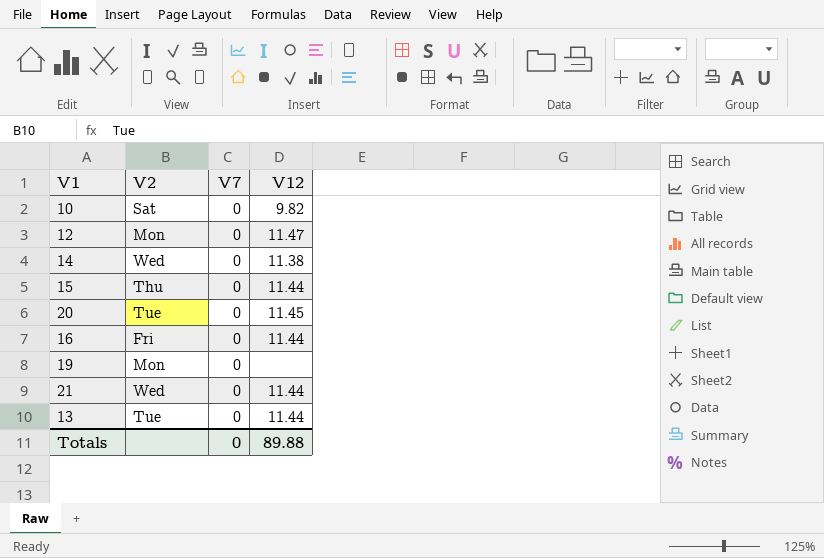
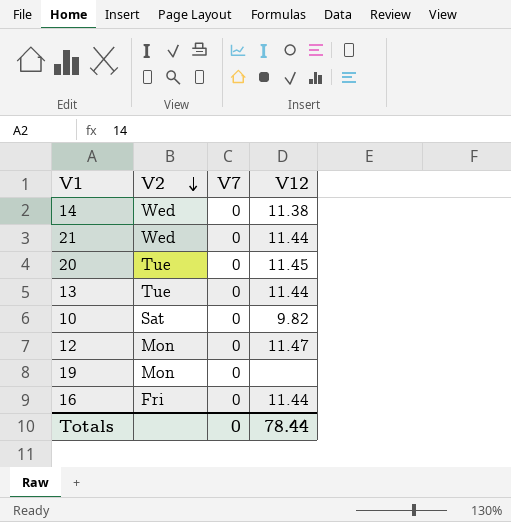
row order: none -> V2 descending
row 15: Thu | 0 | 11.44 -> none
Totals | V12: 89.88 -> 78.44

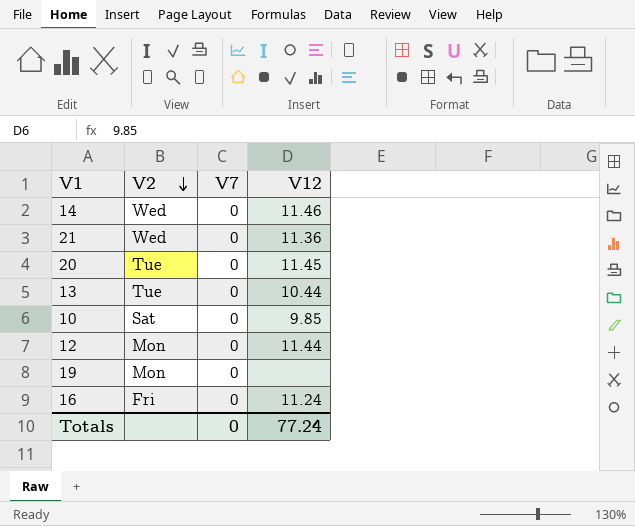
14 | V12: 11.38 -> 11.46
21 | V12: 11.44 -> 11.36
13 | V12: 11.44 -> 10.44
10 | V12: 9.82 -> 9.85
12 | V12: 11.47 -> 11.44
16 | V12: 11.44 -> 11.24
Totals | V12: 78.44 -> 77.24

